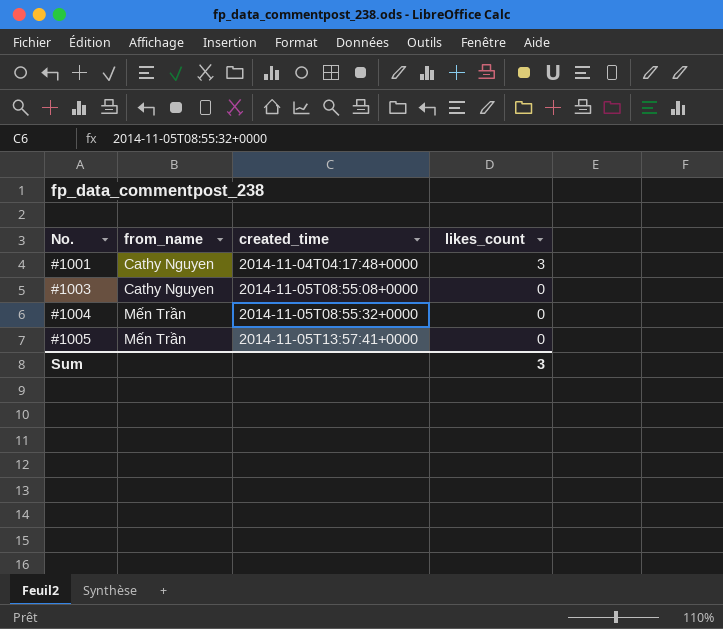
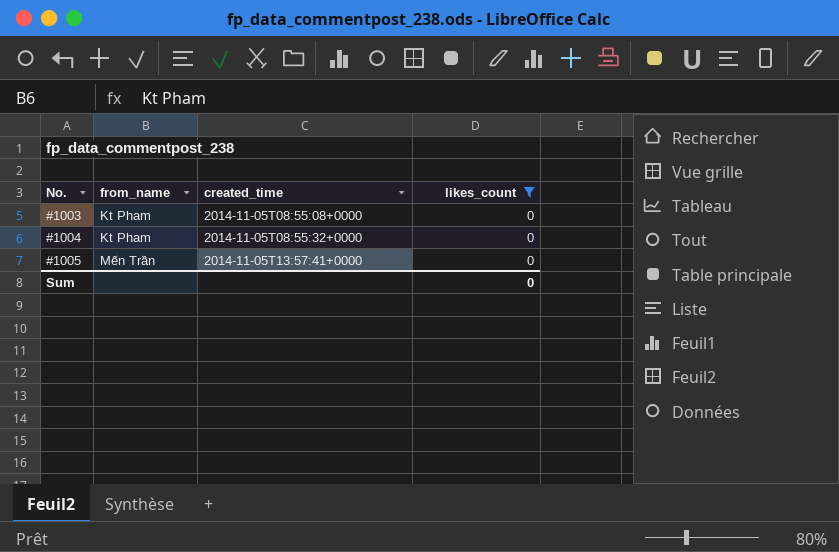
filter: none -> likes_count = 0
#1003 | from_name: Cathy Nguyen -> Kt Pham
#1004 | from_name: Mến Trần -> Kt Pham
Sum | likes_count: 3 -> 0

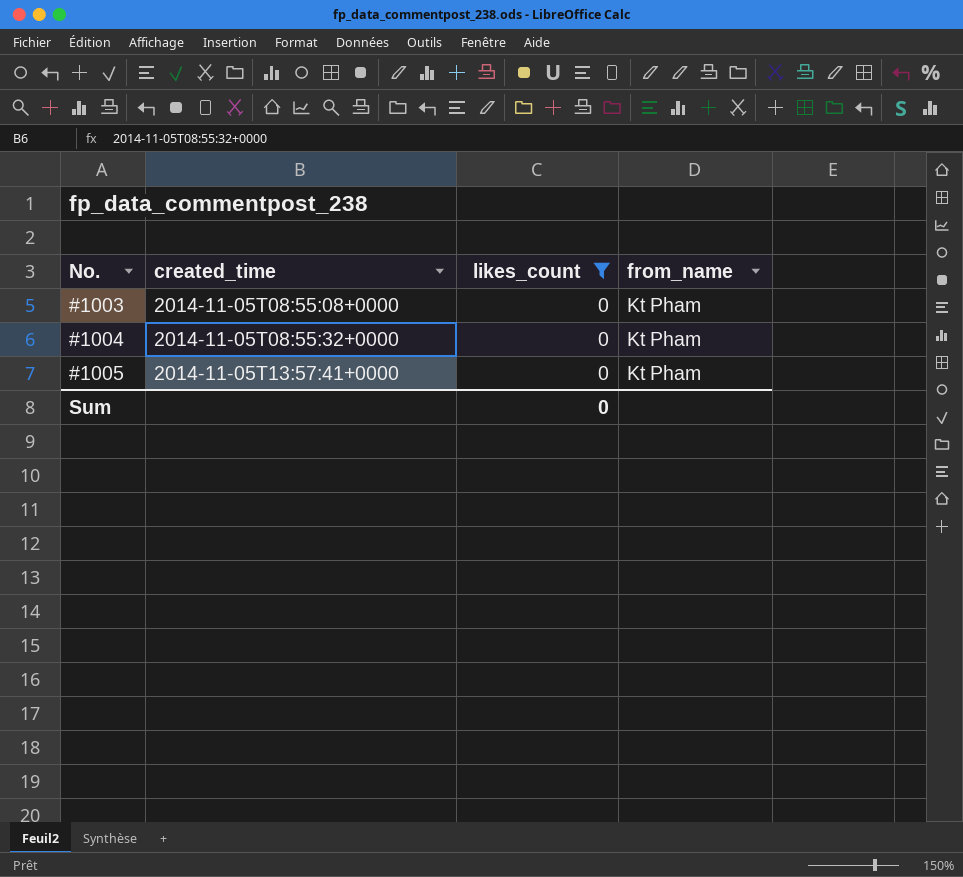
column from_name | position: 2 -> 4
#1005 | from_name: Mến Trần -> Kt Pham

